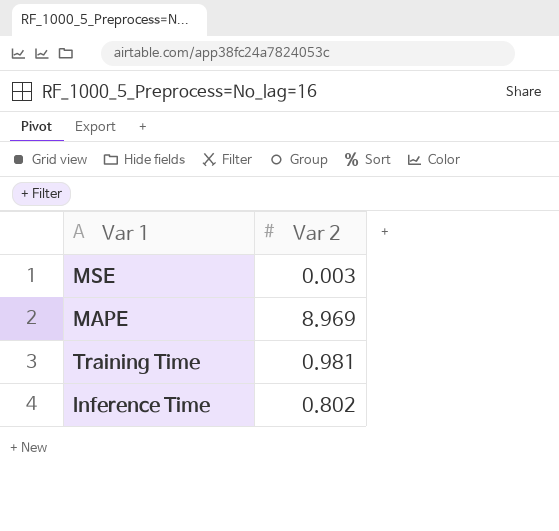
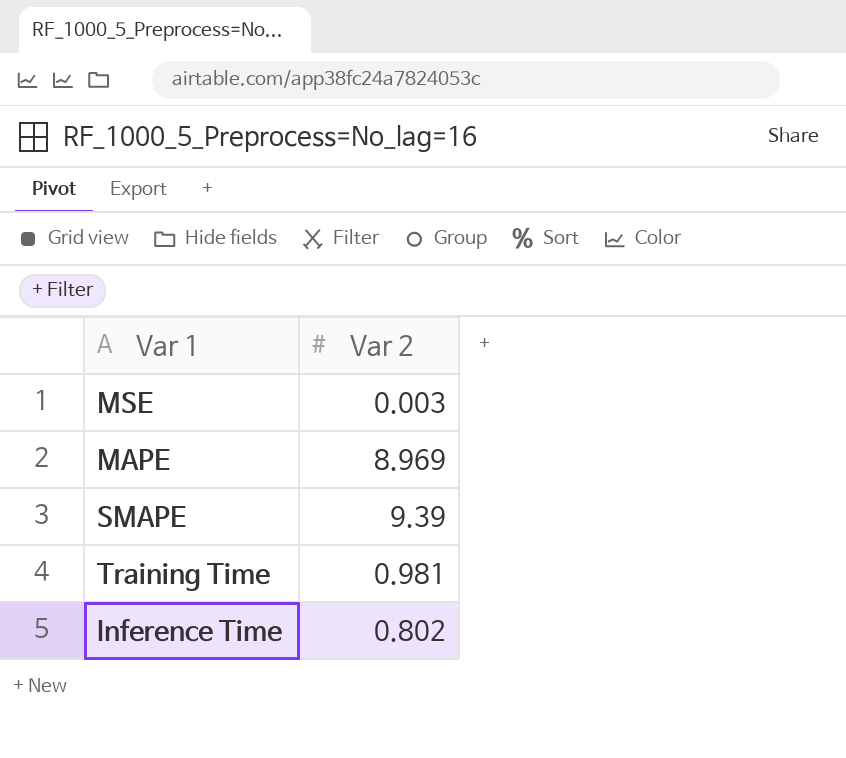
row SMAPE: none -> 9.39

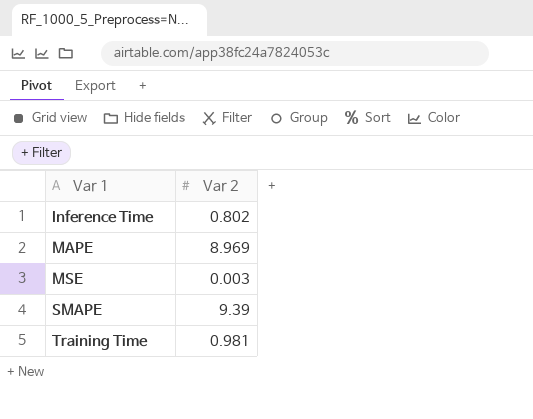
row order: none -> Var 1 ascending

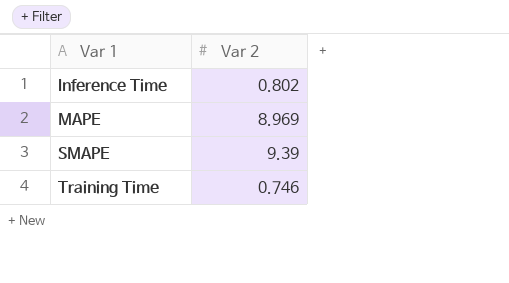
row MSE: 0.003 -> none
Training Time | Var 2: 0.981 -> 0.746

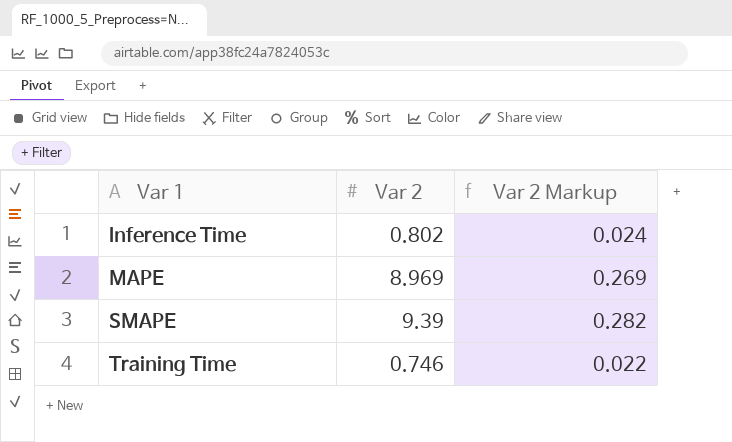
column Var 2 Markup | formula: none -> [Var 2] * 0.03

